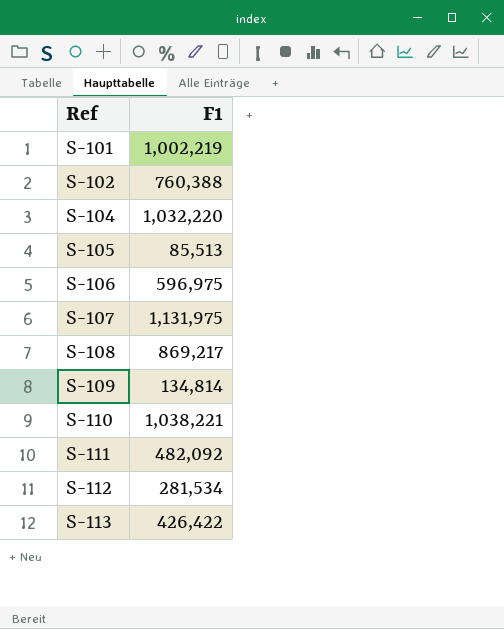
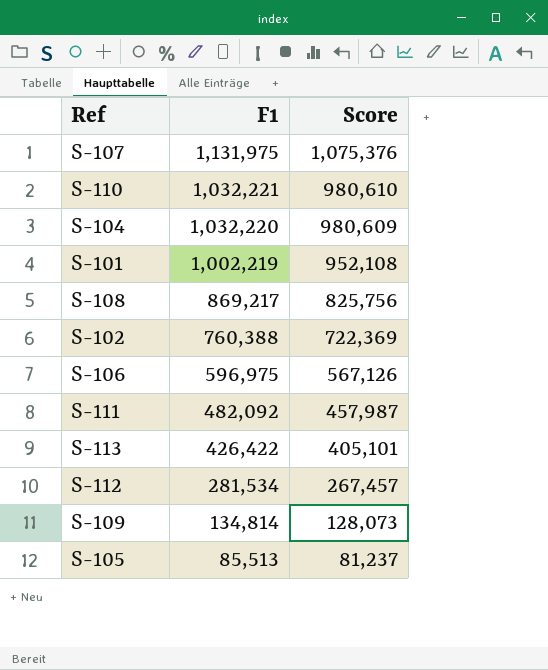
row order: Ref ascending -> F1 descending
column Score | formula: none -> [F1] * 0.95
S-110 | F1: 1,038,221 -> 1,032,221

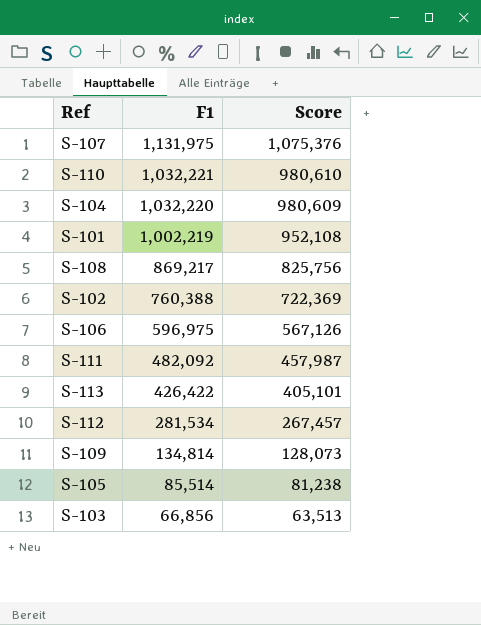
S-105 | F1: 85,513 -> 85,514
S-105 | Score: 81,237 -> 81,238
row S-103: none -> 66,856 | 63,513

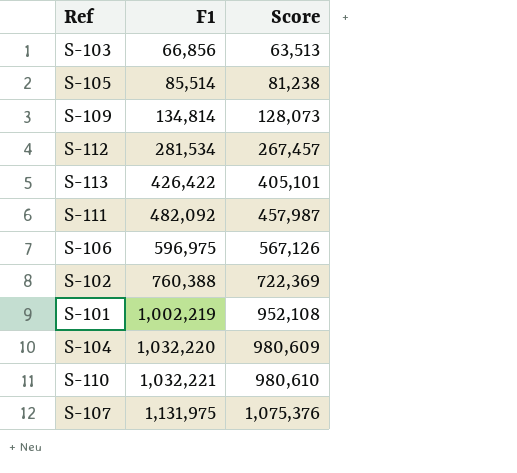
row order: F1 descending -> F1 ascending
row S-108: 869,217 | 825,756 -> none

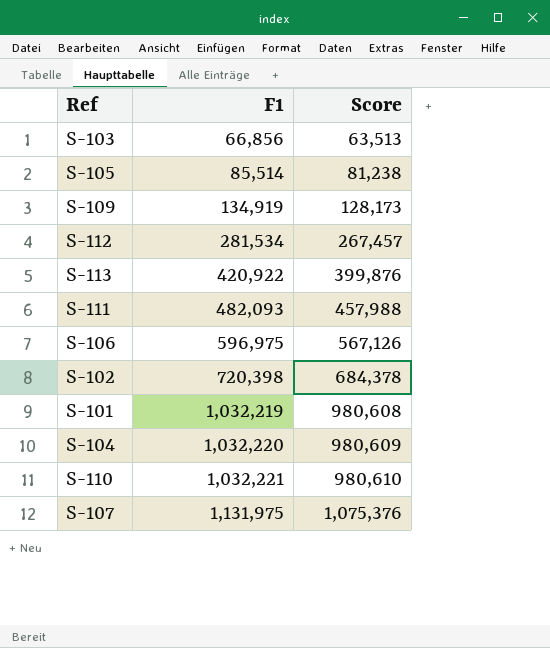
S-109 | F1: 134,814 -> 134,919
S-109 | Score: 128,073 -> 128,173
S-113 | F1: 426,422 -> 420,922
S-113 | Score: 405,101 -> 399,876
S-111 | F1: 482,092 -> 482,093
S-111 | Score: 457,987 -> 457,988
S-102 | F1: 760,388 -> 720,398
S-102 | Score: 722,369 -> 684,378
S-101 | F1: 1,002,219 -> 1,032,219
S-101 | Score: 952,108 -> 980,608

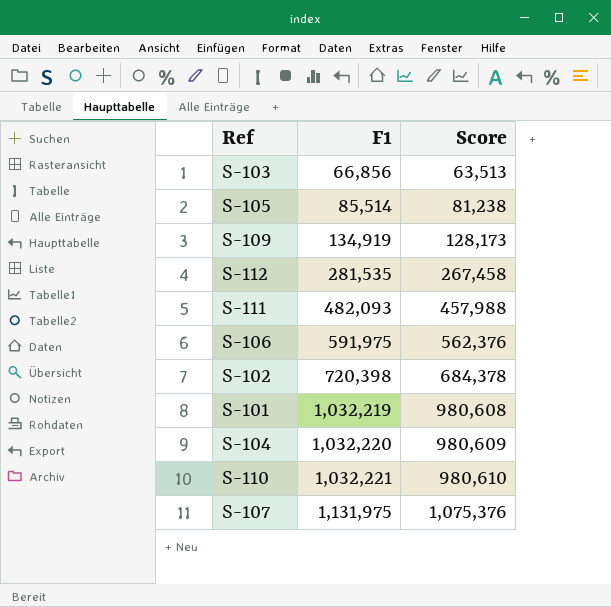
row S-113: 420,922 | 399,876 -> none
S-112 | F1: 281,534 -> 281,535
S-112 | Score: 267,457 -> 267,458
S-106 | F1: 596,975 -> 591,975
S-106 | Score: 567,126 -> 562,376

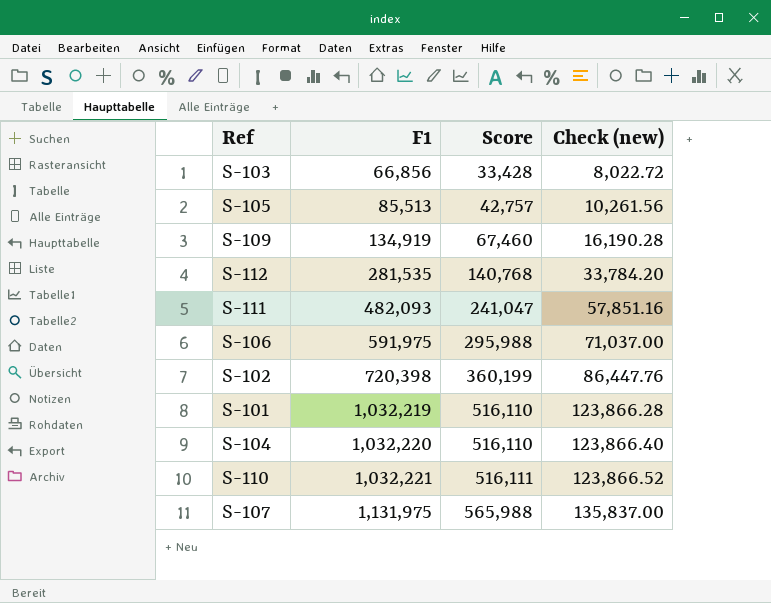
column Score | formula: [F1] * 0.95 -> [F1] * 0.5
column Check (new) | formula: none -> [F1] * 0.12
S-105 | F1: 85,514 -> 85,513

